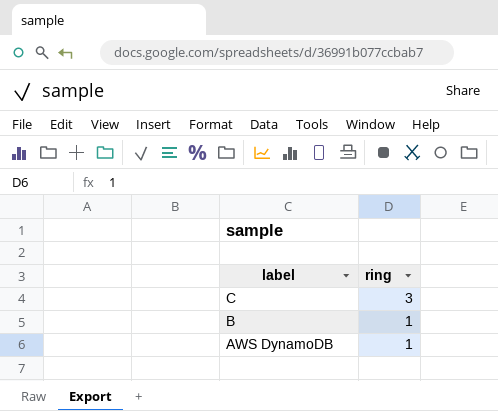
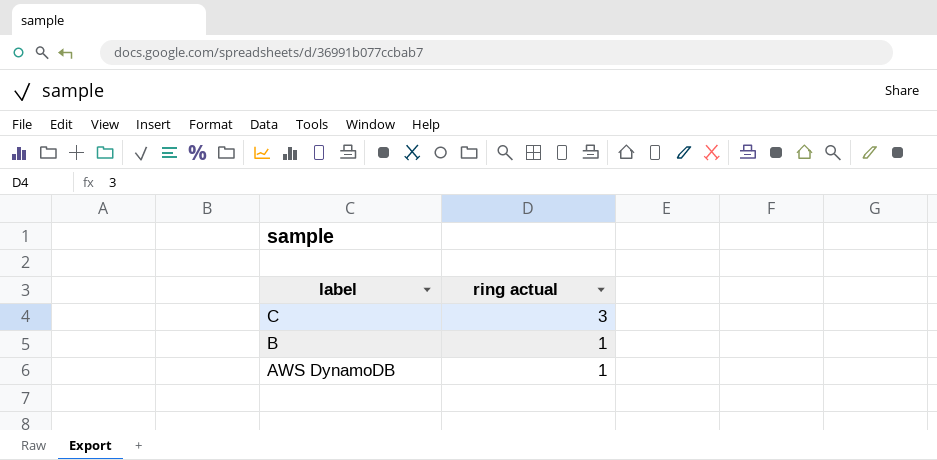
column name: ring -> ring actual

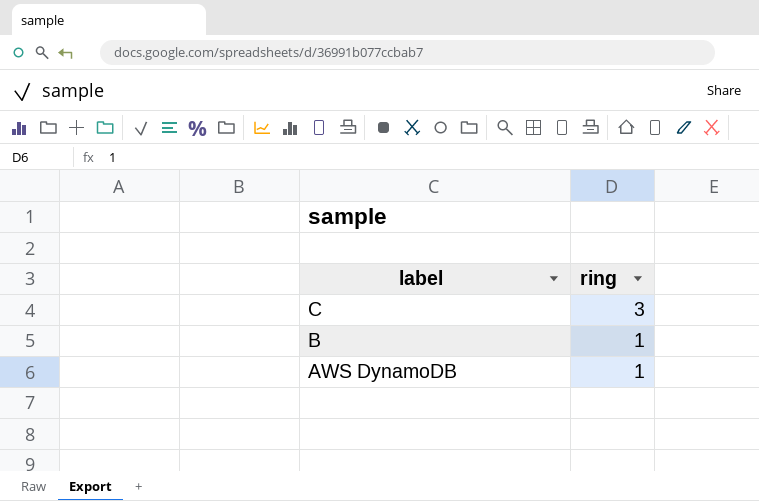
column name: ring actual -> ring

